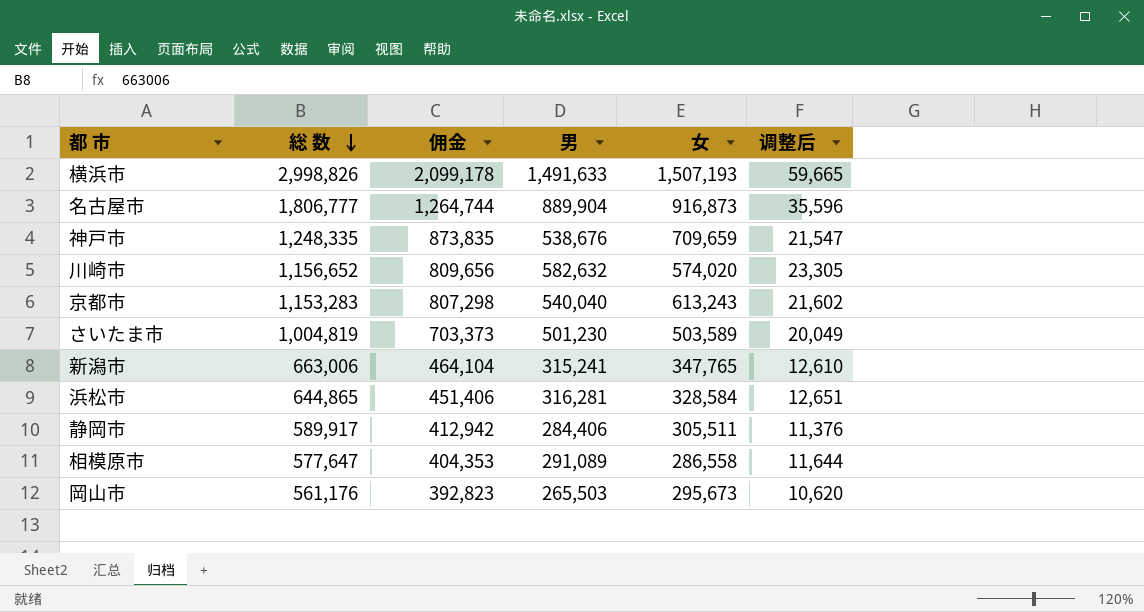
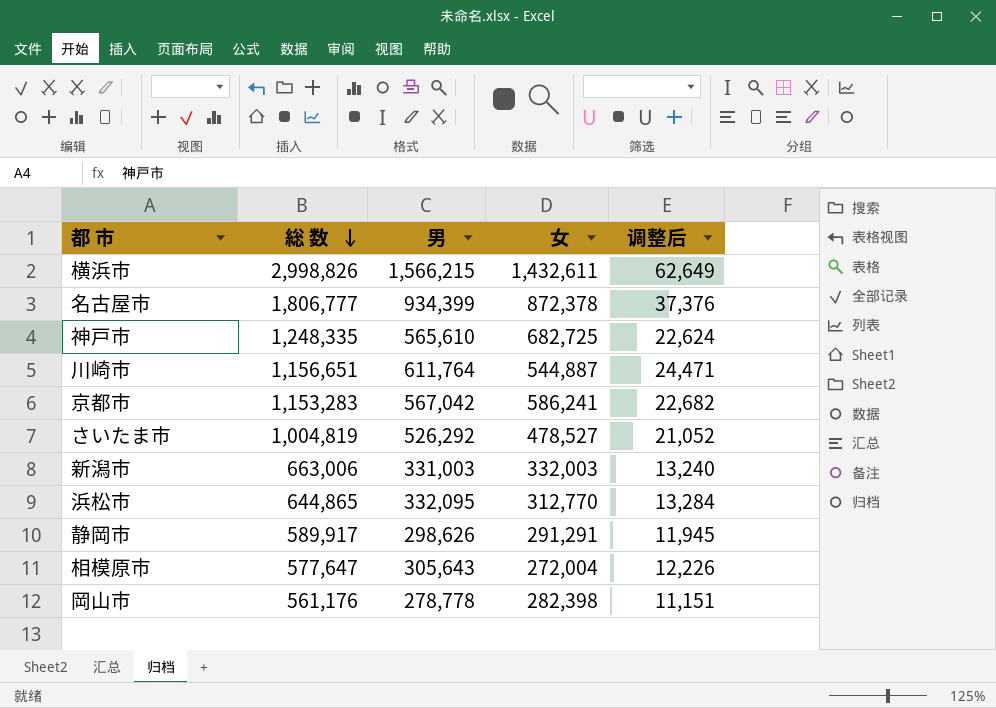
column 佣金 | formula: [総 数] * 0.7 -> none
横浜市 | 男: 1,491,633 -> 1,566,215
横浜市 | 女: 1,507,193 -> 1,432,611
横浜市 | 调整后: 59,665 -> 62,649
名古屋市 | 男: 889,904 -> 934,399
名古屋市 | 女: 916,873 -> 872,378
名古屋市 | 调整后: 35,596 -> 37,376
神戸市 | 男: 538,676 -> 565,610
神戸市 | 女: 709,659 -> 682,725
神戸市 | 调整后: 21,547 -> 22,624
川崎市 | 総 数: 1,156,652 -> 1,156,651
川崎市 | 男: 582,632 -> 611,764
川崎市 | 女: 574,020 -> 544,887
川崎市 | 调整后: 23,305 -> 24,471
京都市 | 男: 540,040 -> 567,042
京都市 | 女: 613,243 -> 586,241
京都市 | 调整后: 21,602 -> 22,682
さいたま市 | 男: 501,230 -> 526,292
さいたま市 | 女: 503,589 -> 478,527
さいたま市 | 调整后: 20,049 -> 21,052
新潟市 | 男: 315,241 -> 331,003
新潟市 | 女: 347,765 -> 332,003
新潟市 | 调整后: 12,610 -> 13,240
浜松市 | 男: 316,281 -> 332,095
浜松市 | 女: 328,584 -> 312,770
浜松市 | 调整后: 12,651 -> 13,284
静岡市 | 男: 284,406 -> 298,626
静岡市 | 女: 305,511 -> 291,291
静岡市 | 调整后: 11,376 -> 11,945
相模原市 | 男: 291,089 -> 305,643
相模原市 | 女: 286,558 -> 272,004
相模原市 | 调整后: 11,644 -> 12,226
岡山市 | 男: 265,503 -> 278,778
岡山市 | 女: 295,673 -> 282,398
岡山市 | 调整后: 10,620 -> 11,151

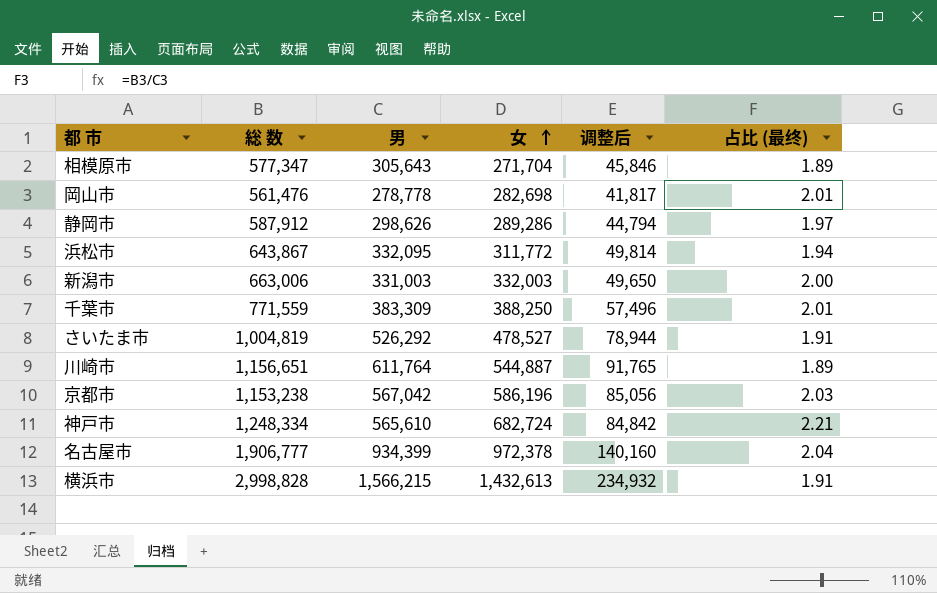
row order: 総 数 descending -> 女 ascending
column 调整后 | formula: [男] * 0.04 -> [男] * 0.15
column 占比 (最终) | formula: none -> [総 数] / [男]
相模原市 | 総 数: 577,647 -> 577,347
相模原市 | 女: 272,004 -> 271,704
岡山市 | 総 数: 561,176 -> 561,476
岡山市 | 女: 282,398 -> 282,698
静岡市 | 総 数: 589,917 -> 587,912
静岡市 | 女: 291,291 -> 289,286
浜松市 | 総 数: 644,865 -> 643,867
浜松市 | 女: 312,770 -> 311,772
row 千葉市: none -> 771,559 | 383,309 | 388,250 | 57,496 | 2.01
京都市 | 総 数: 1,153,283 -> 1,153,238
京都市 | 女: 586,241 -> 586,196
神戸市 | 総 数: 1,248,335 -> 1,248,334
神戸市 | 女: 682,725 -> 682,724
名古屋市 | 総 数: 1,806,777 -> 1,906,777
名古屋市 | 女: 872,378 -> 972,378
横浜市 | 総 数: 2,998,826 -> 2,998,828
横浜市 | 女: 1,432,611 -> 1,432,613

